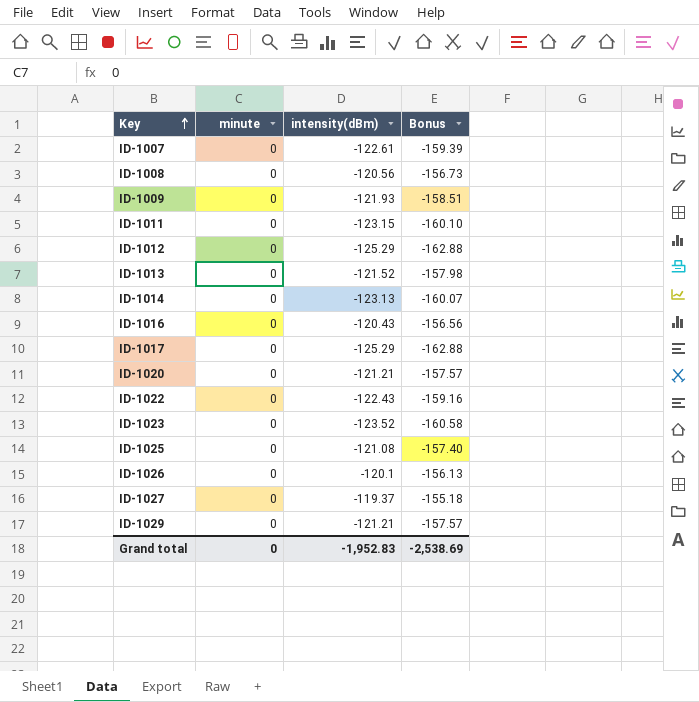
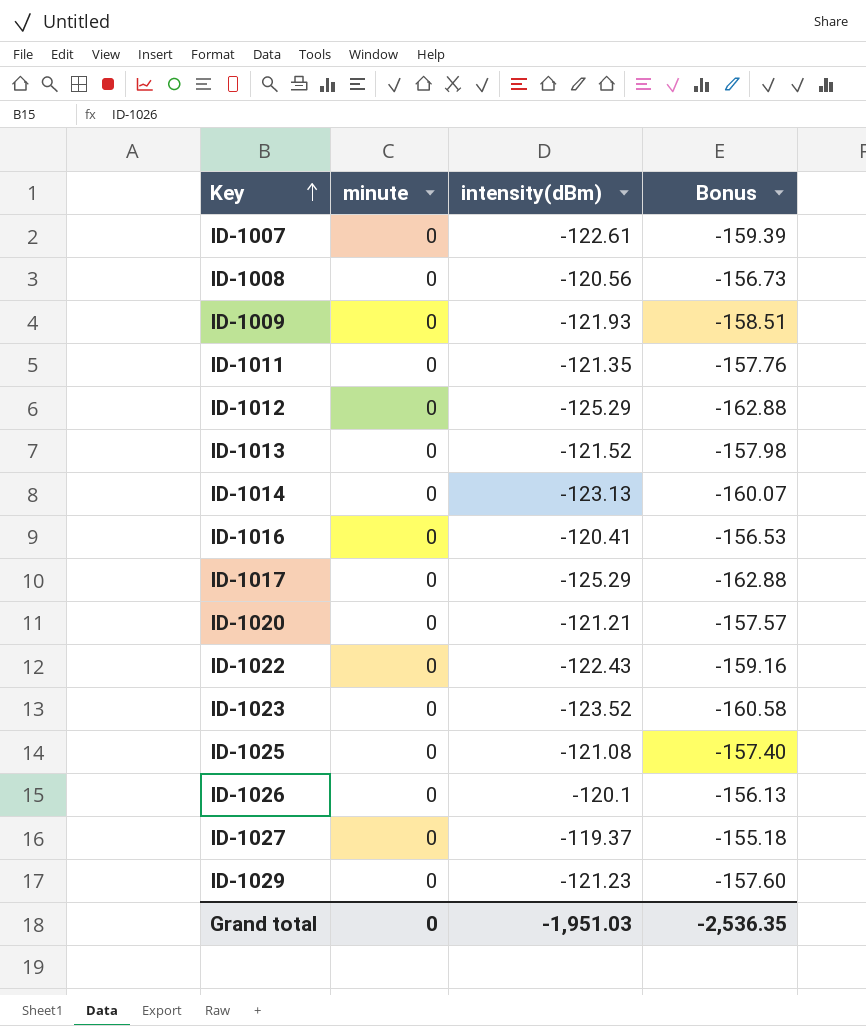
ID-1011 | intensity(dBm): -123.15 -> -121.35
ID-1011 | Bonus: -160.10 -> -157.76
ID-1016 | intensity(dBm): -120.43 -> -120.41
ID-1016 | Bonus: -156.56 -> -156.53
ID-1029 | intensity(dBm): -121.21 -> -121.23
ID-1029 | Bonus: -157.57 -> -157.60
Grand total | intensity(dBm): -1,952.83 -> -1,951.03
Grand total | Bonus: -2,538.69 -> -2,536.35

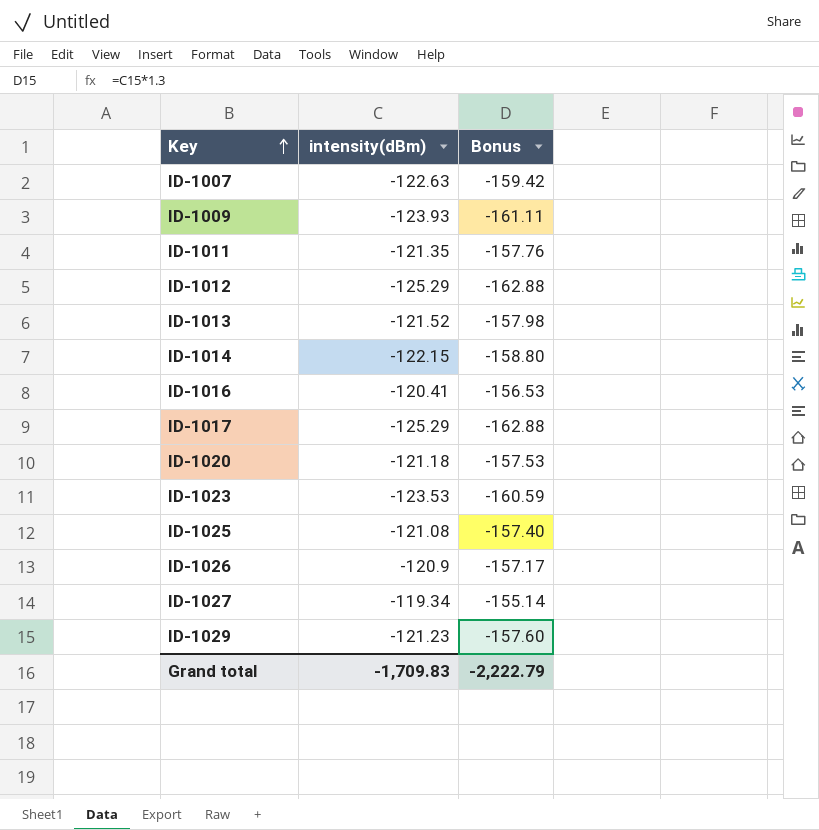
column minute | position: 2 -> none
row ID-1008: 0 | -120.56 | -156.73 -> none
row ID-1022: 0 | -122.43 | -159.16 -> none
ID-1007 | intensity(dBm): -122.61 -> -122.63
ID-1007 | Bonus: -159.39 -> -159.42
ID-1009 | intensity(dBm): -121.93 -> -123.93
ID-1009 | Bonus: -158.51 -> -161.11
ID-1014 | intensity(dBm): -123.13 -> -122.15
ID-1014 | Bonus: -160.07 -> -158.80
ID-1020 | intensity(dBm): -121.21 -> -121.18
ID-1020 | Bonus: -157.57 -> -157.53
ID-1023 | intensity(dBm): -123.52 -> -123.53
ID-1023 | Bonus: -160.58 -> -160.59
ID-1026 | intensity(dBm): -120.1 -> -120.9
ID-1026 | Bonus: -156.13 -> -157.17
ID-1027 | intensity(dBm): -119.37 -> -119.34
ID-1027 | Bonus: -155.18 -> -155.14
Grand total | intensity(dBm): -1,951.03 -> -1,709.83
Grand total | Bonus: -2,536.35 -> -2,222.79

